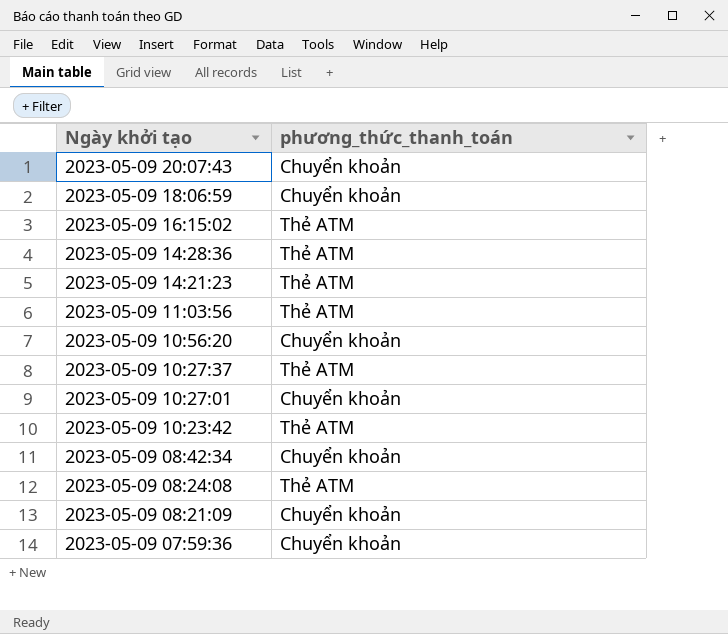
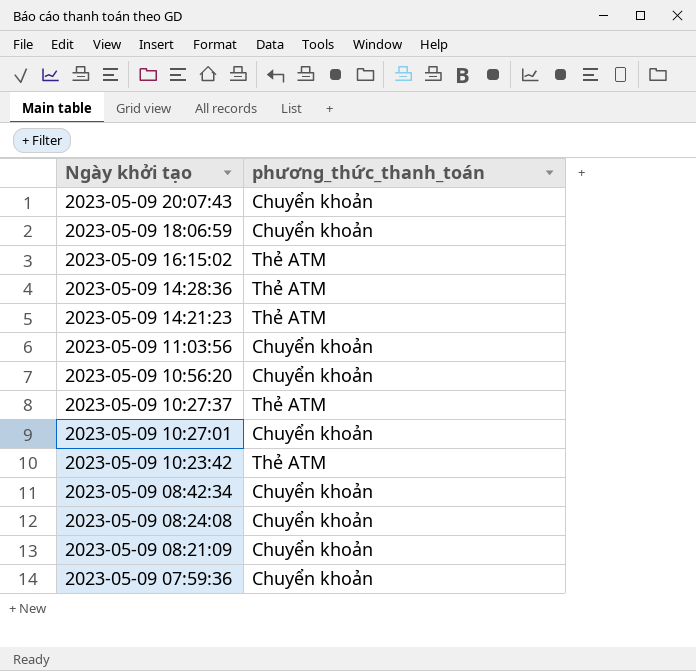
2023-05-09 11:03:56 | phương_thức_thanh_toán: Thẻ ATM -> Chuyển khoản
2023-05-09 08:24:08 | phương_thức_thanh_toán: Thẻ ATM -> Chuyển khoản

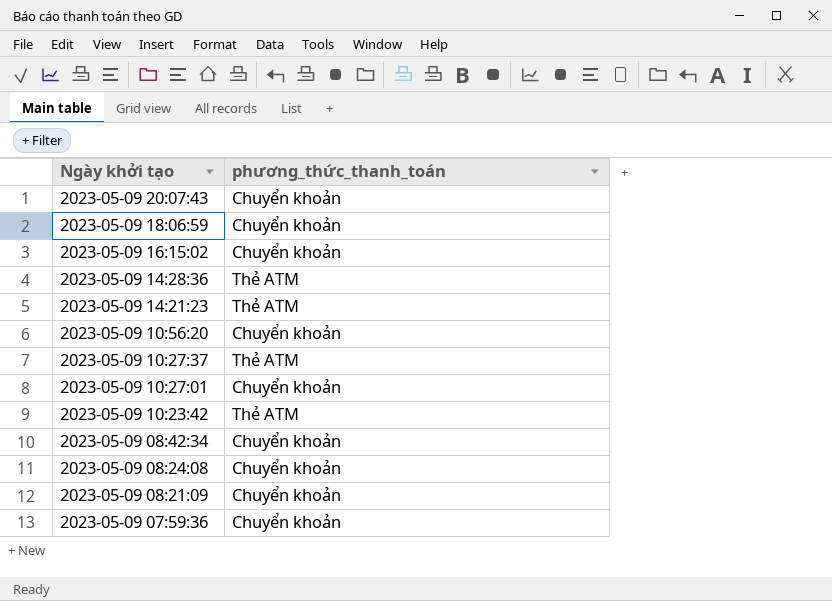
row 2023-05-09 11:03:56: Chuyển khoản -> none
2023-05-09 16:15:02 | phương_thức_thanh_toán: Thẻ ATM -> Chuyển khoản

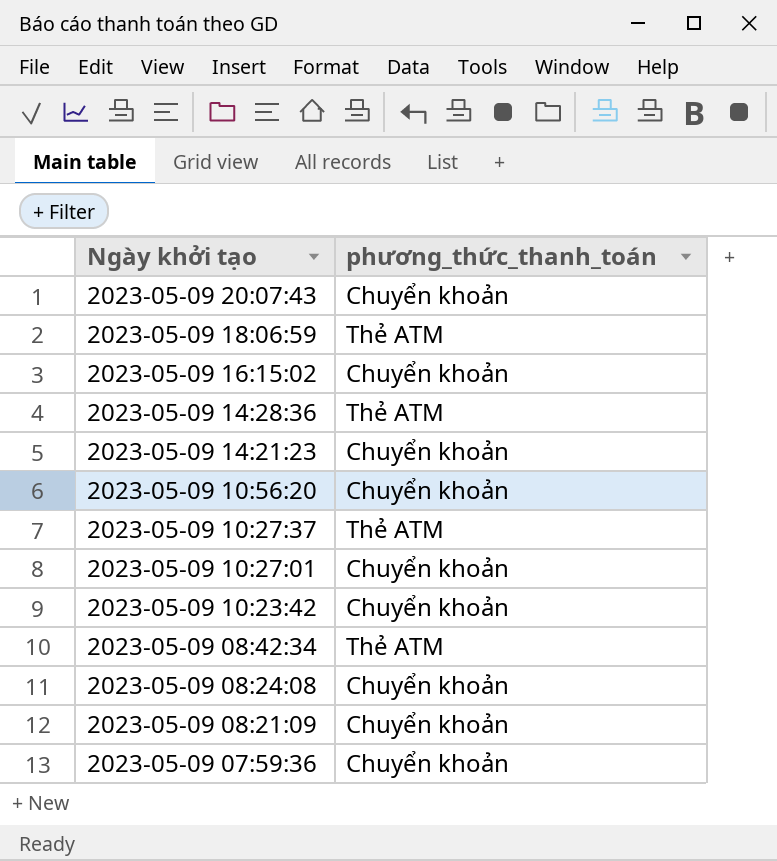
2023-05-09 18:06:59 | phương_thức_thanh_toán: Chuyển khoản -> Thẻ ATM
2023-05-09 14:21:23 | phương_thức_thanh_toán: Thẻ ATM -> Chuyển khoản
2023-05-09 10:23:42 | phương_thức_thanh_toán: Thẻ ATM -> Chuyển khoản
2023-05-09 08:42:34 | phương_thức_thanh_toán: Chuyển khoản -> Thẻ ATM

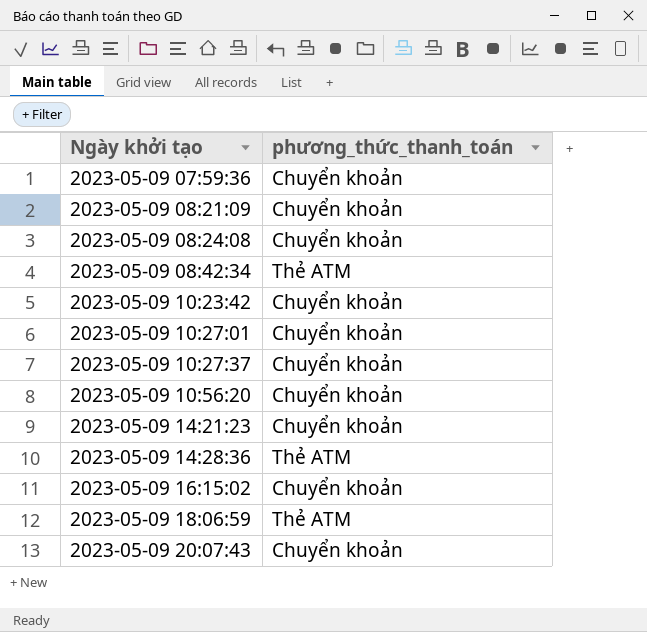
row order: Ngày khởi tạo descending -> Ngày khởi tạo ascending
2023-05-09 10:27:37 | phương_thức_thanh_toán: Thẻ ATM -> Chuyển khoản

